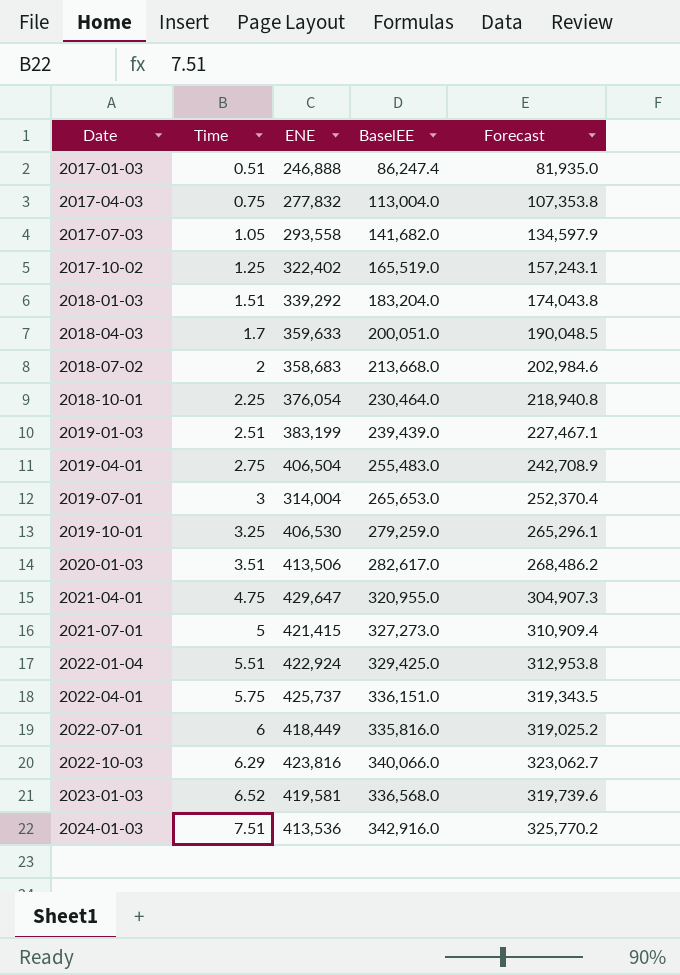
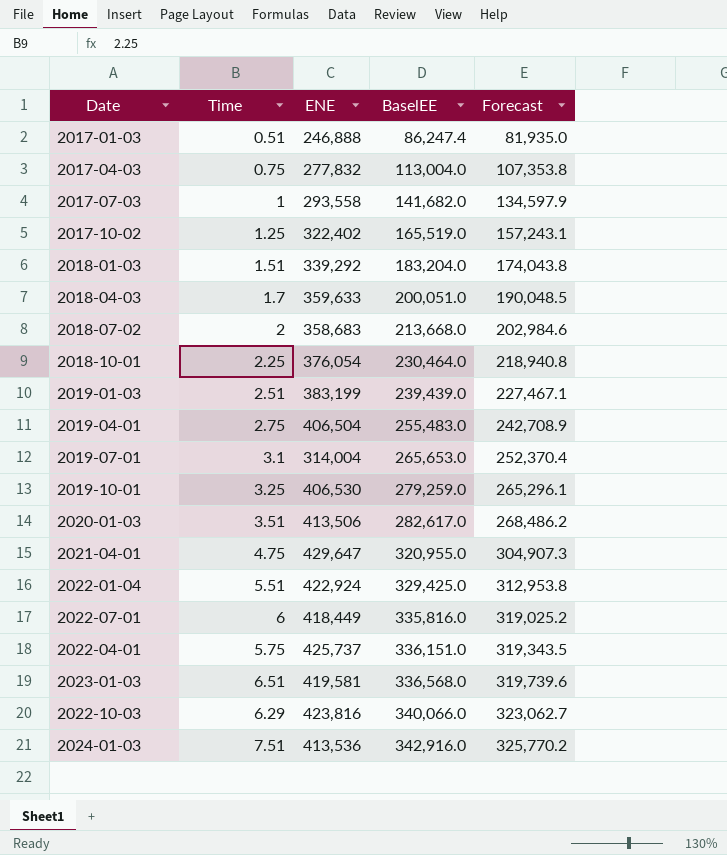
row order: Date ascending -> BaselEE ascending
row 2021-07-01: 5 | 421,415 | 327,273.0 | 310,909.4 -> none
2017-07-03 | Time: 1.05 -> 1
2019-07-01 | Time: 3 -> 3.1
2023-01-03 | Time: 6.52 -> 6.51

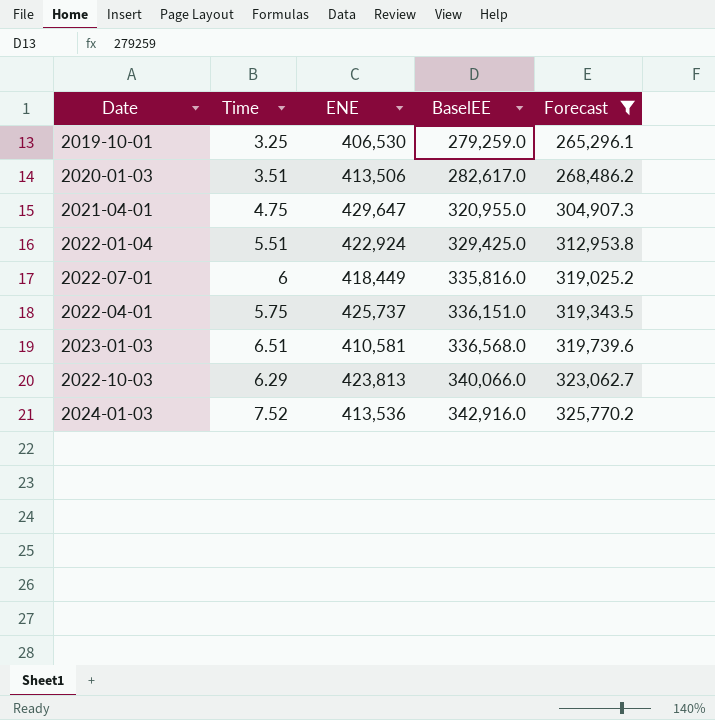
filter: none -> Forecast >= 265,296.1
2023-01-03 | ENE: 419,581 -> 410,581
2022-10-03 | ENE: 423,816 -> 423,813
2024-01-03 | Time: 7.51 -> 7.52

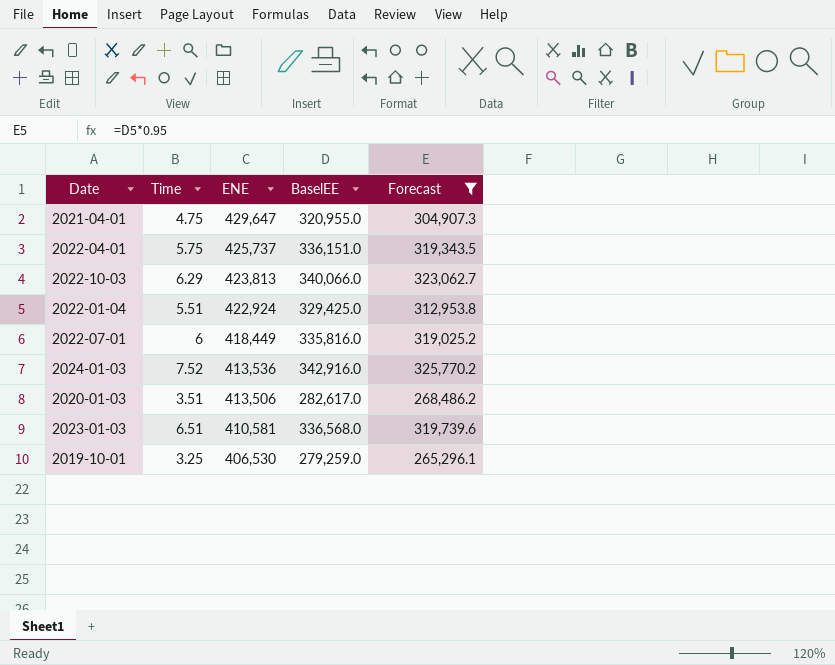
row order: BaselEE ascending -> ENE descending

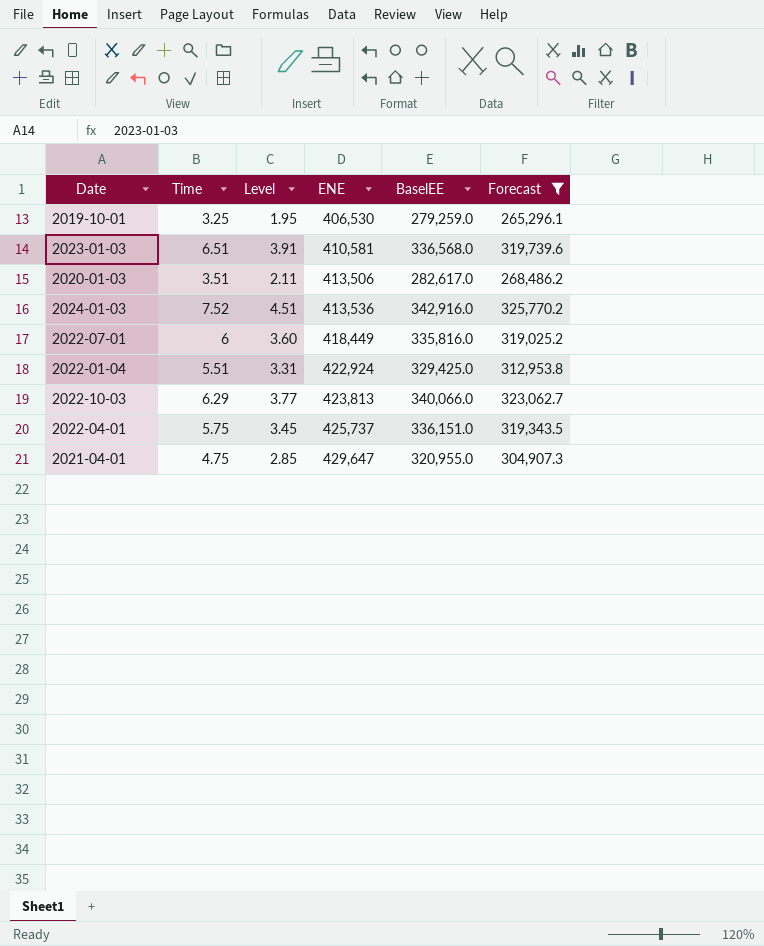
row order: ENE descending -> ENE ascending
column Level | formula: none -> [Time] * 0.6

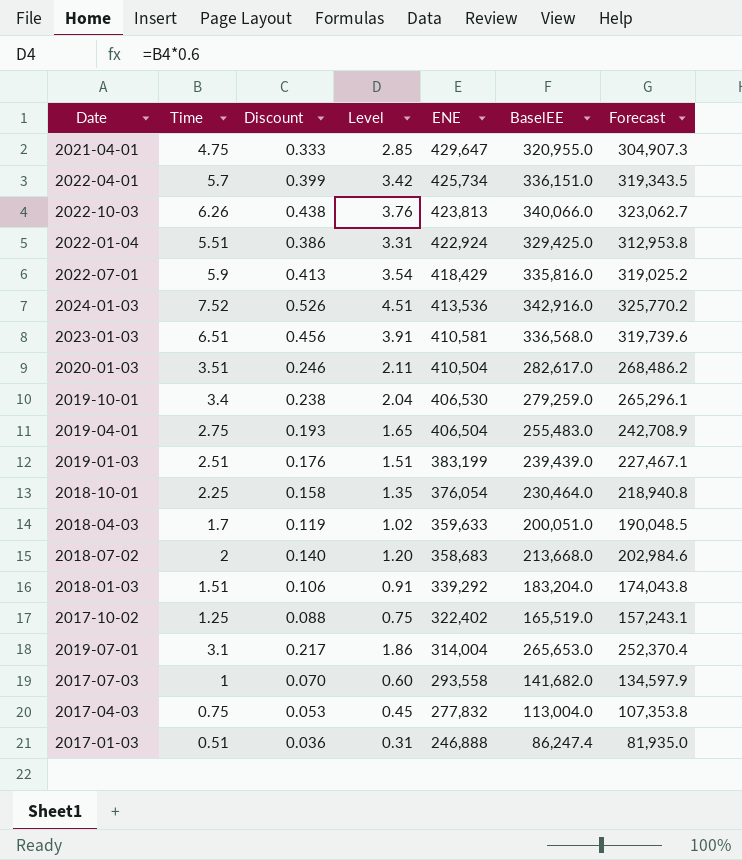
filter: Forecast >= 265,296.1 -> none
row order: ENE ascending -> ENE descending
column Discount | formula: none -> [Time] * 0.07
2022-04-01 | Time: 5.75 -> 5.7
2022-04-01 | Level: 3.45 -> 3.42
2022-04-01 | ENE: 425,737 -> 425,734
2022-10-03 | Time: 6.29 -> 6.26
2022-10-03 | Level: 3.77 -> 3.76
2022-07-01 | Time: 6 -> 5.9
2022-07-01 | Level: 3.60 -> 3.54
2022-07-01 | ENE: 418,449 -> 418,429
2020-01-03 | ENE: 413,506 -> 410,504
2019-10-01 | Time: 3.25 -> 3.4
2019-10-01 | Level: 1.95 -> 2.04

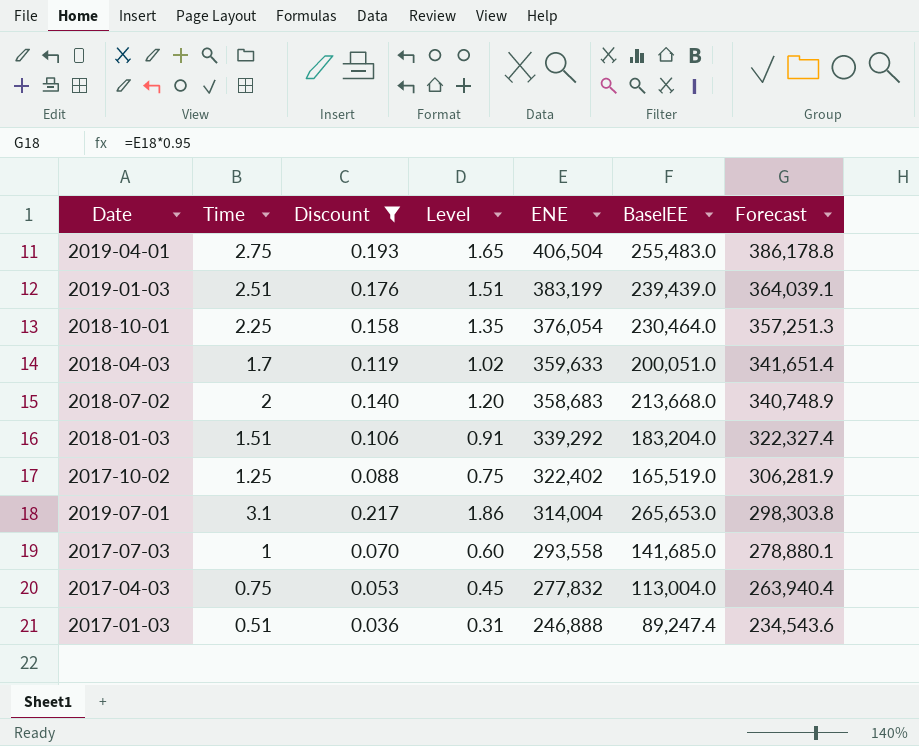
filter: none -> Discount <= 0.217
column Forecast | formula: [BaselEE] * 0.95 -> [ENE] * 0.95
2017-07-03 | BaselEE: 141,682.0 -> 141,685.0
2017-01-03 | BaselEE: 86,247.4 -> 89,247.4

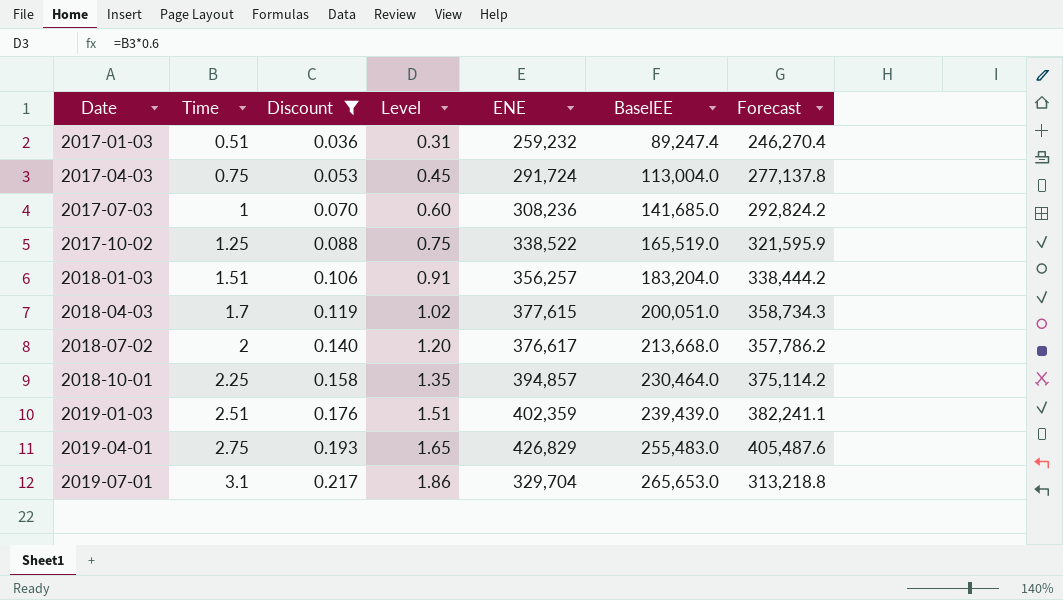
row order: ENE descending -> Date ascending
2017-01-03 | ENE: 246,888 -> 259,232
2017-01-03 | Forecast: 234,543.6 -> 246,270.4
2017-04-03 | ENE: 277,832 -> 291,724
2017-04-03 | Forecast: 263,940.4 -> 277,137.8
2017-07-03 | ENE: 293,558 -> 308,236
2017-07-03 | Forecast: 278,880.1 -> 292,824.2
2017-10-02 | ENE: 322,402 -> 338,522
2017-10-02 | Forecast: 306,281.9 -> 321,595.9
2018-01-03 | ENE: 339,292 -> 356,257
2018-01-03 | Forecast: 322,327.4 -> 338,444.2
2018-04-03 | ENE: 359,633 -> 377,615
2018-04-03 | Forecast: 341,651.4 -> 358,734.3
2018-07-02 | ENE: 358,683 -> 376,617
2018-07-02 | Forecast: 340,748.9 -> 357,786.2
2018-10-01 | ENE: 376,054 -> 394,857
2018-10-01 | Forecast: 357,251.3 -> 375,114.2
2019-01-03 | ENE: 383,199 -> 402,359
2019-01-03 | Forecast: 364,039.1 -> 382,241.1
2019-04-01 | ENE: 406,504 -> 426,829
2019-04-01 | Forecast: 386,178.8 -> 405,487.6
2019-07-01 | ENE: 314,004 -> 329,704
2019-07-01 | Forecast: 298,303.8 -> 313,218.8

